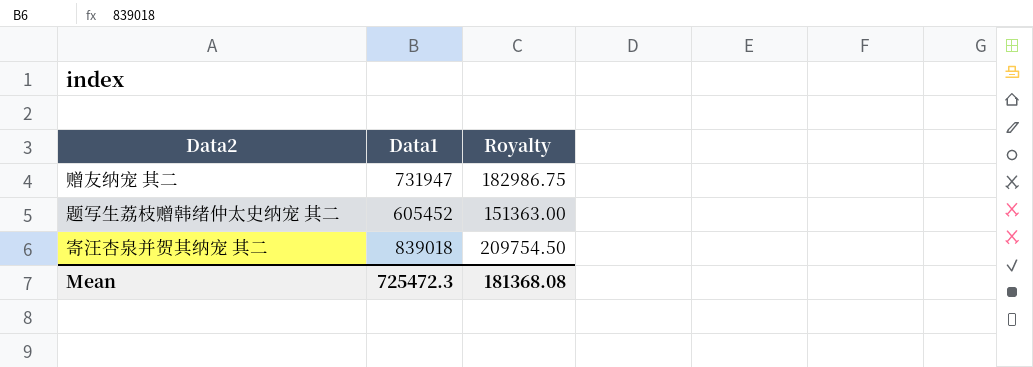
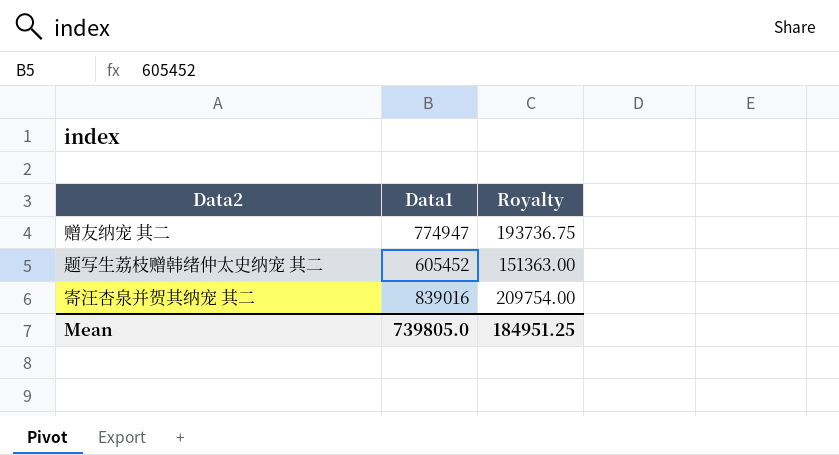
赠友纳宠 其二 | Data1: 731947 -> 774947
赠友纳宠 其二 | Royalty: 182986.75 -> 193736.75
寄汪杏泉并贺其纳宠 其二 | Data1: 839018 -> 839016
寄汪杏泉并贺其纳宠 其二 | Royalty: 209754.50 -> 209754.00
Mean | Data1: 725472.3 -> 739805.0
Mean | Royalty: 181368.08 -> 184951.25

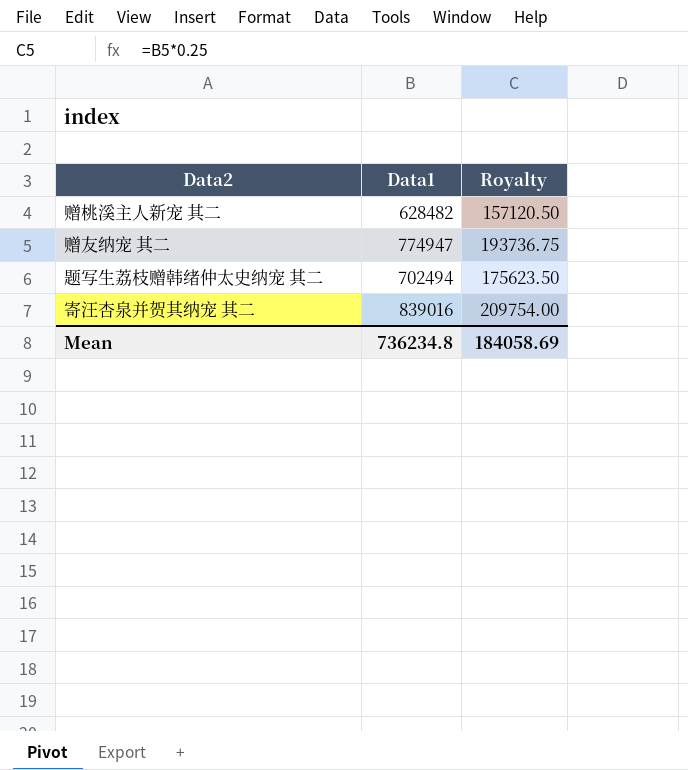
row 赠桃溪主人新宠 其二: none -> 628482 | 157120.50
题写生荔枝赠韩绪仲太史纳宠 其二 | Data1: 605452 -> 702494
题写生荔枝赠韩绪仲太史纳宠 其二 | Royalty: 151363.00 -> 175623.50
Mean | Data1: 739805.0 -> 736234.8
Mean | Royalty: 184951.25 -> 184058.69

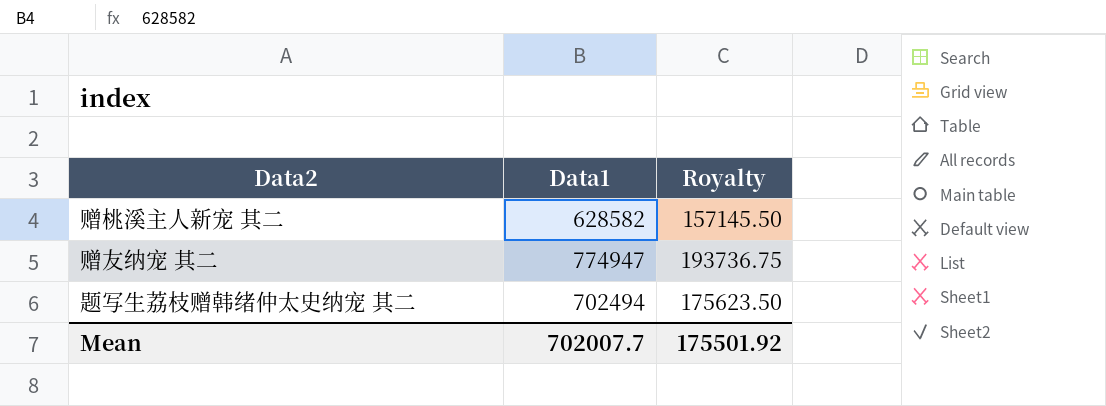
row 寄汪杏泉并贺其纳宠 其二: 839016 | 209754.00 -> none
赠桃溪主人新宠 其二 | Data1: 628482 -> 628582
赠桃溪主人新宠 其二 | Royalty: 157120.50 -> 157145.50
Mean | Data1: 736234.8 -> 702007.7
Mean | Royalty: 184058.69 -> 175501.92

